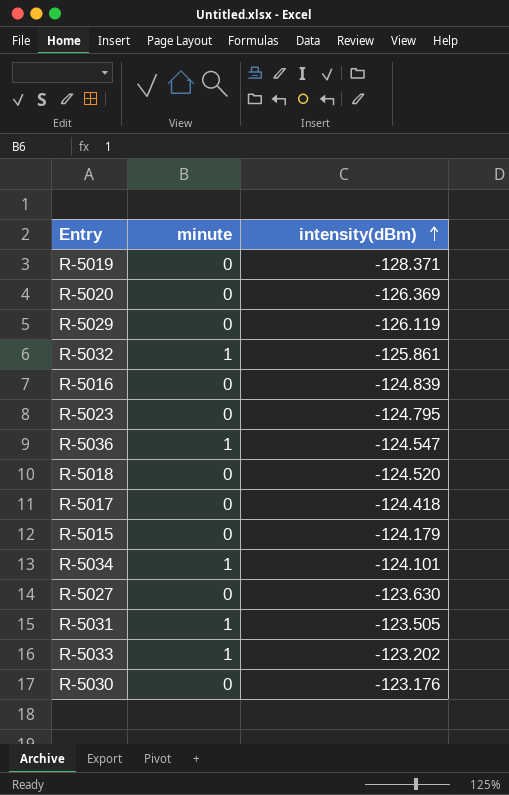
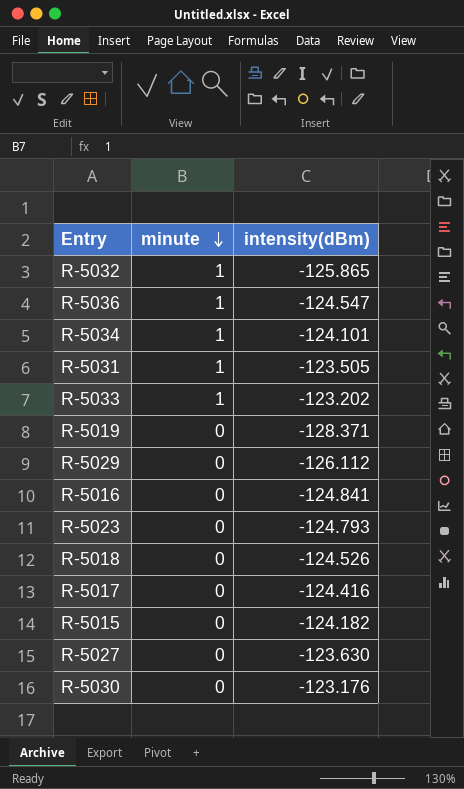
row order: intensity(dBm) ascending -> minute descending
row R-5020: 0 | -126.369 -> none
R-5032 | intensity(dBm): -125.861 -> -125.865
R-5029 | intensity(dBm): -126.119 -> -126.112
R-5016 | intensity(dBm): -124.839 -> -124.841
R-5023 | intensity(dBm): -124.795 -> -124.793
R-5018 | intensity(dBm): -124.520 -> -124.526
R-5017 | intensity(dBm): -124.418 -> -124.416
R-5015 | intensity(dBm): -124.179 -> -124.182

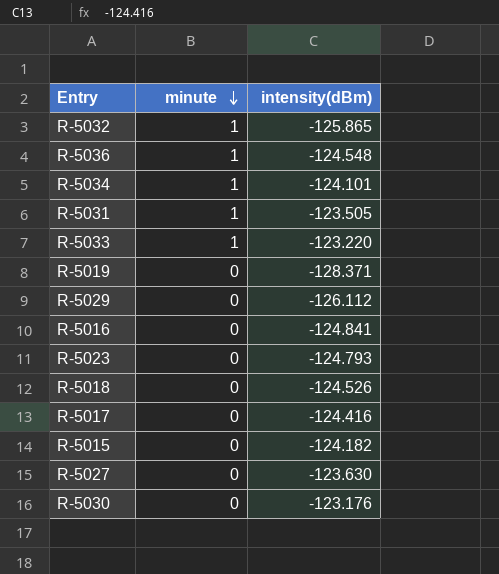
R-5036 | intensity(dBm): -124.547 -> -124.548
R-5033 | intensity(dBm): -123.202 -> -123.220

